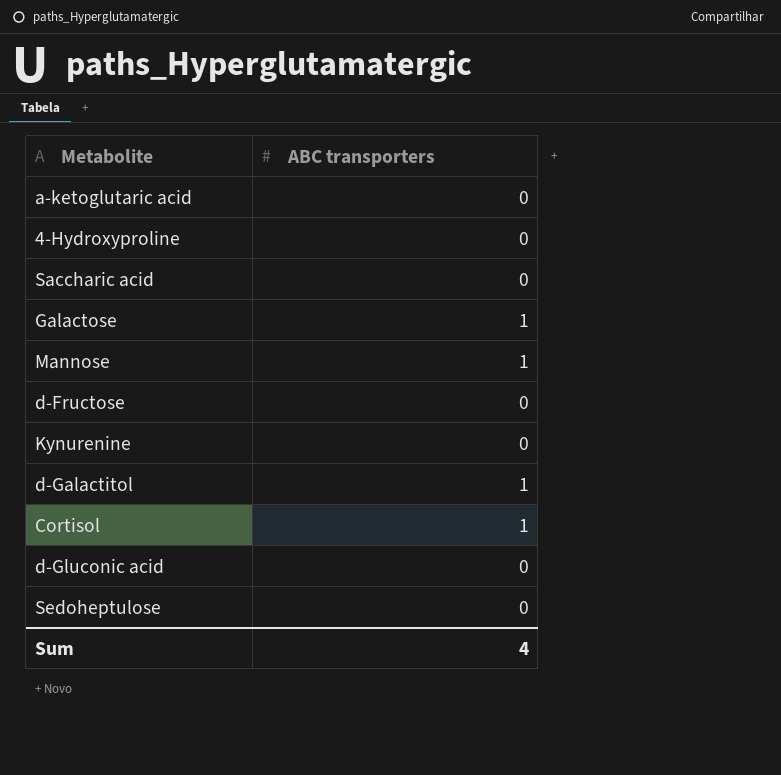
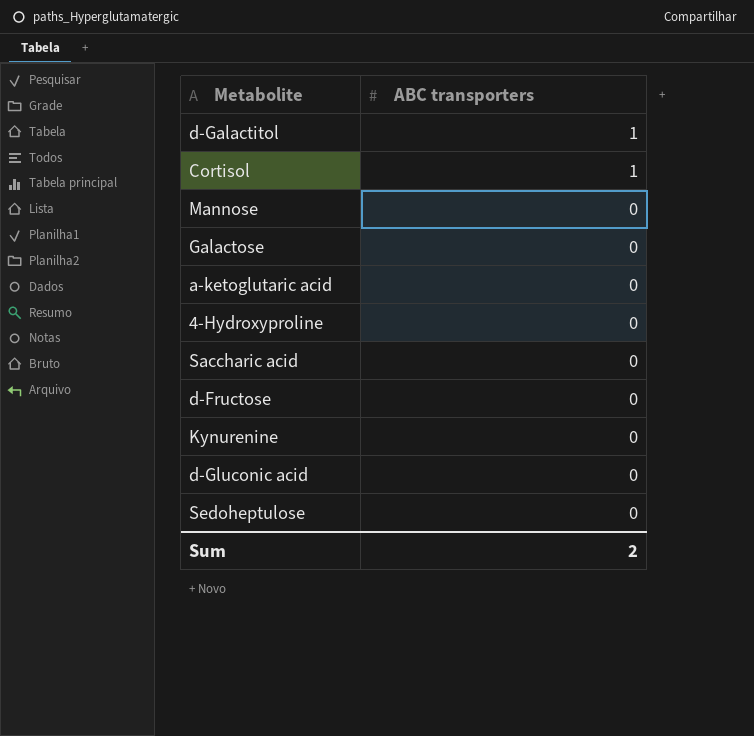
row order: none -> ABC transporters descending
Mannose | ABC transporters: 1 -> 0
Galactose | ABC transporters: 1 -> 0
Sum | ABC transporters: 4 -> 2

